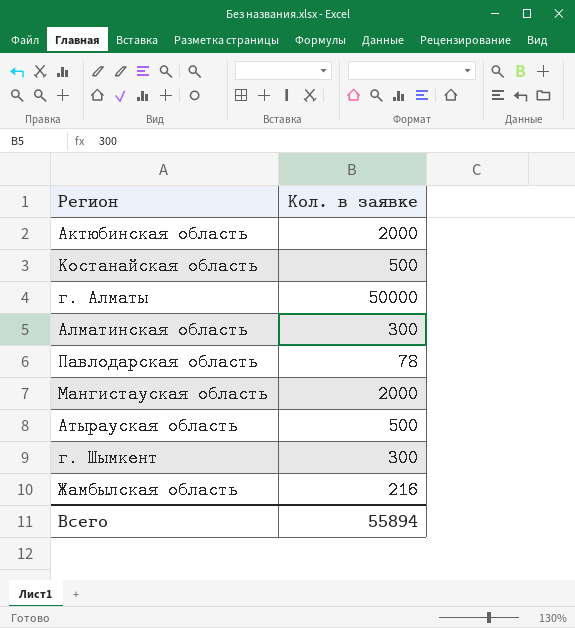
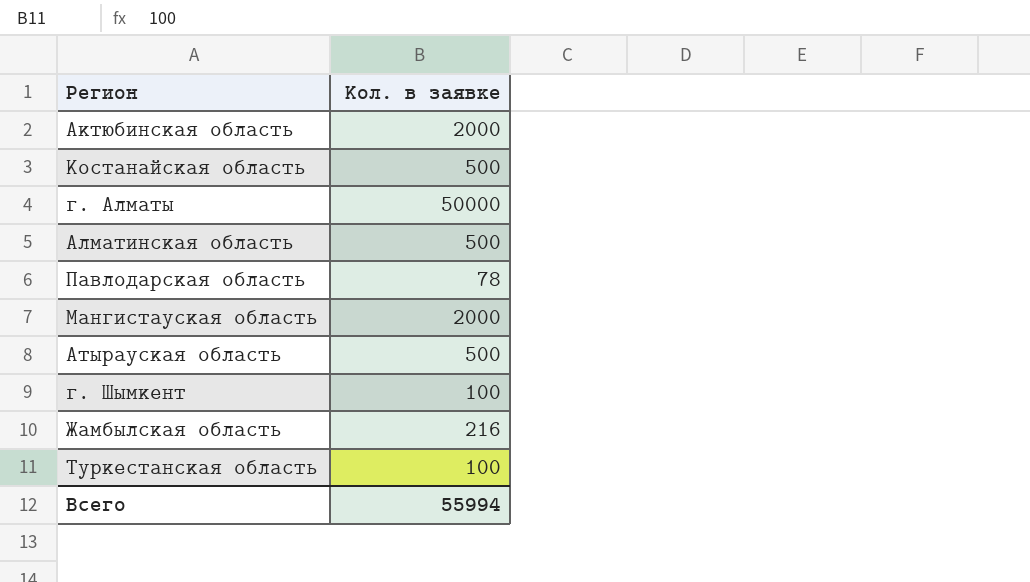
Алматинская область | Кол. в заявке: 300 -> 500
г. Шымкент | Кол. в заявке: 300 -> 100
row Туркестанская область: none -> 100
Всего | Кол. в заявке: 55894 -> 55994

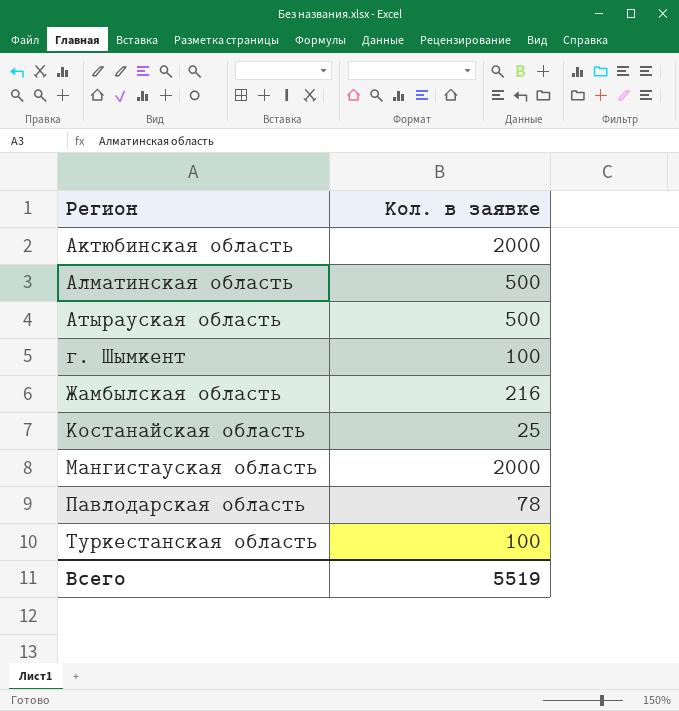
row order: none -> Регион ascending
row г. Алматы: 50000 -> none
Костанайская область | Кол. в заявке: 500 -> 25
Всего | Кол. в заявке: 55994 -> 5519

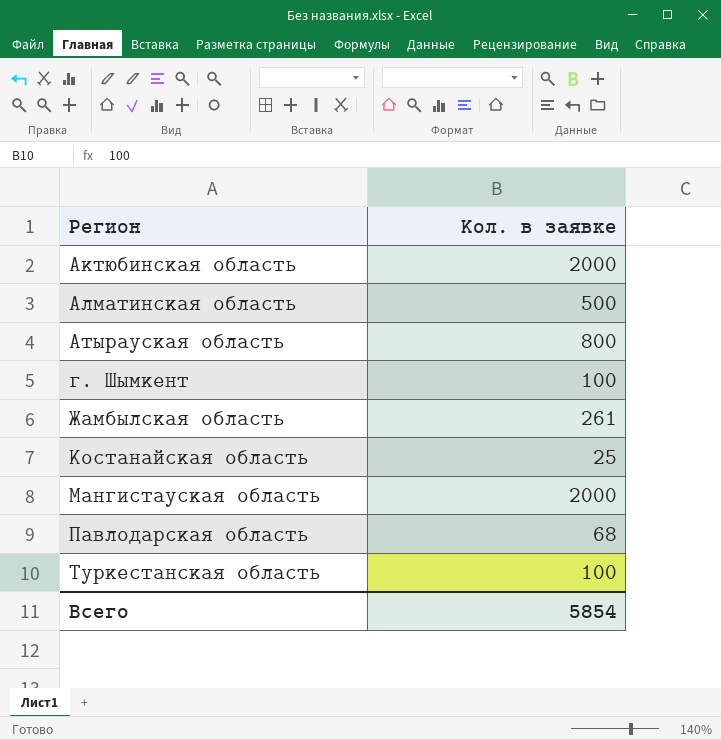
Атырауская область | Кол. в заявке: 500 -> 800
Жамбылская область | Кол. в заявке: 216 -> 261
Павлодарская область | Кол. в заявке: 78 -> 68
Всего | Кол. в заявке: 5519 -> 5854

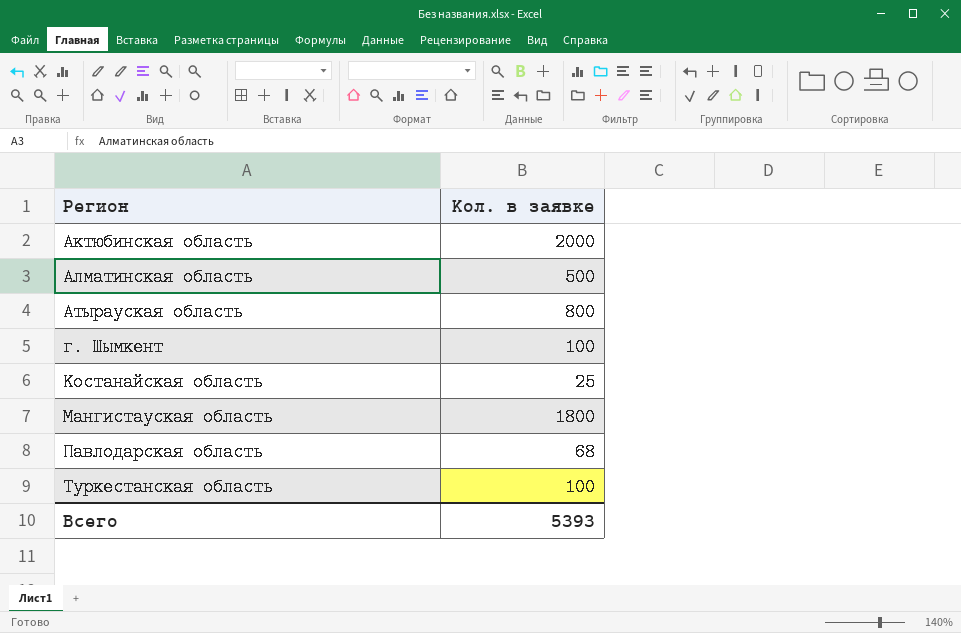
row Жамбылская область: 261 -> none
Мангистауская область | Кол. в заявке: 2000 -> 1800
Всего | Кол. в заявке: 5854 -> 5393

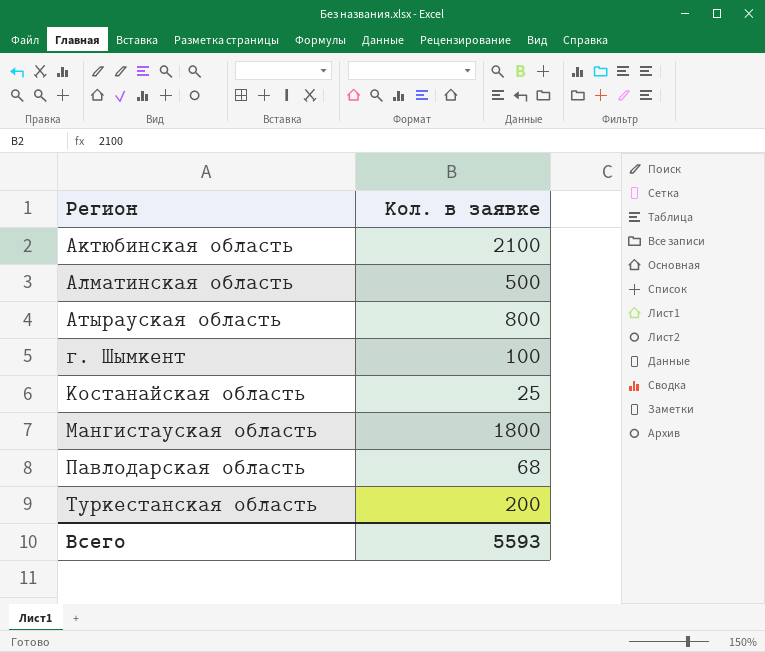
Актюбинская область | Кол. в заявке: 2000 -> 2100
Туркестанская область | Кол. в заявке: 100 -> 200
Всего | Кол. в заявке: 5393 -> 5593

